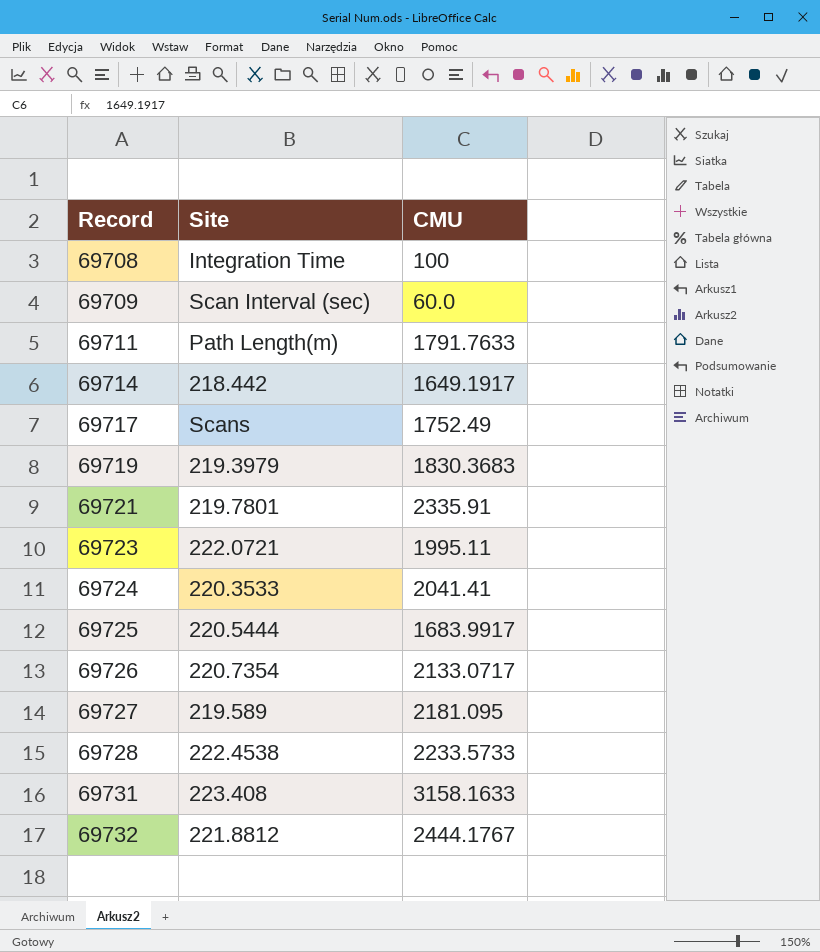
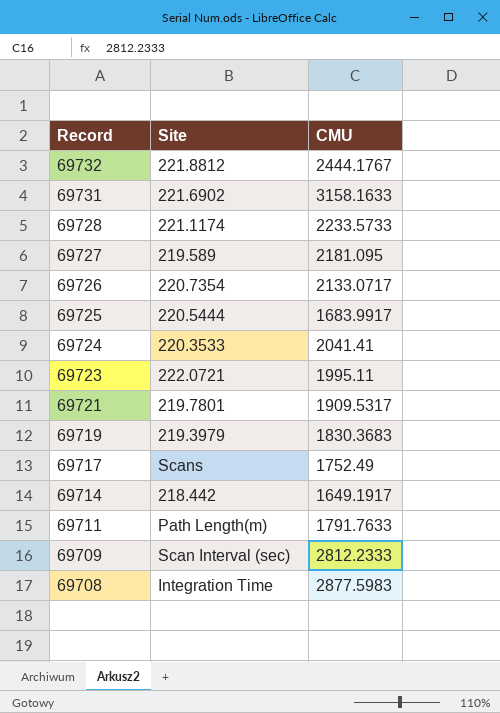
row order: Record ascending -> Record descending
69731 | Site: 223.408 -> 221.6902
69728 | Site: 222.4538 -> 221.1174
69721 | CMU: 2335.91 -> 1909.5317
69709 | CMU: 60.0 -> 2812.2333
69708 | CMU: 100 -> 2877.5983

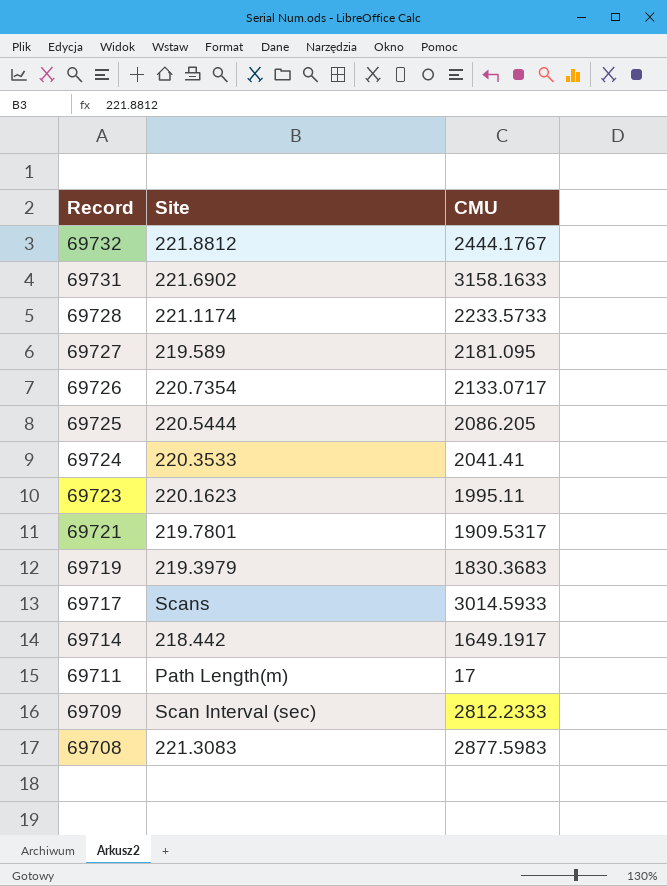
69725 | CMU: 1683.9917 -> 2086.205
69723 | Site: 222.0721 -> 220.1623
69717 | CMU: 1752.49 -> 3014.5933
69711 | CMU: 1791.7633 -> 17
69708 | Site: Integration Time -> 221.3083

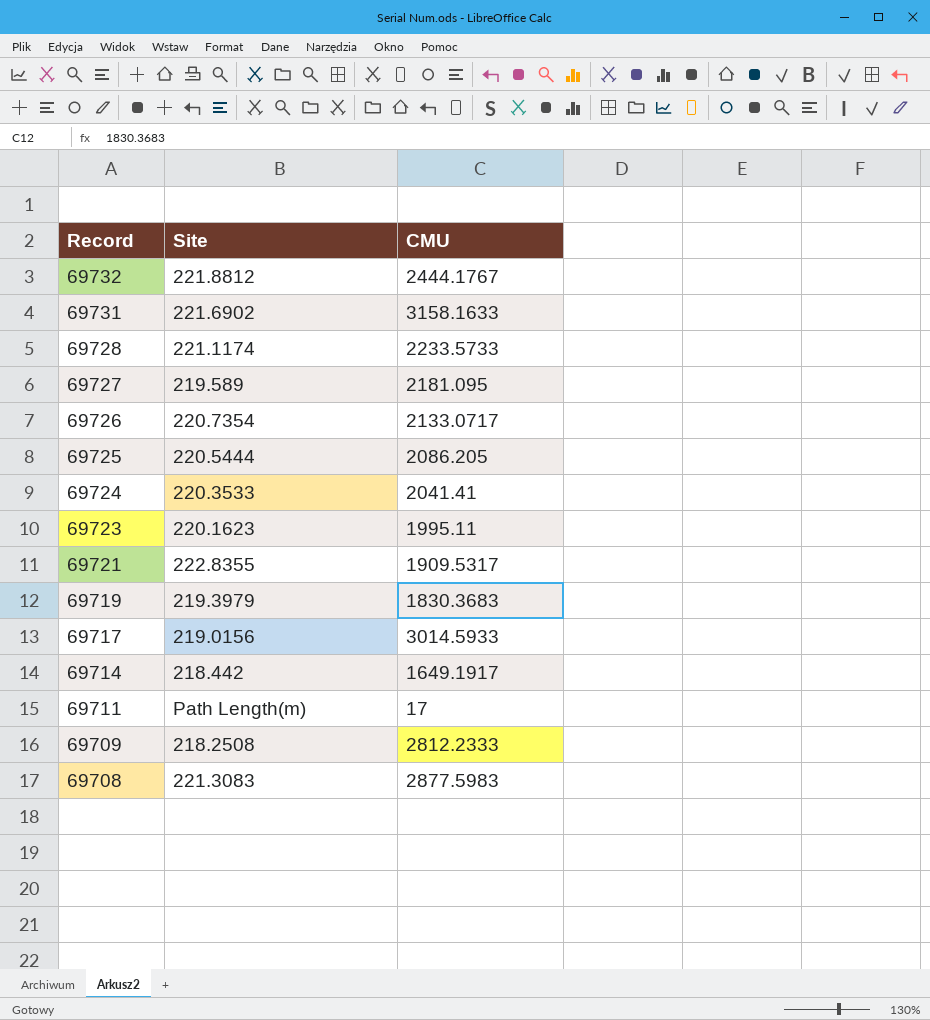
69721 | Site: 219.7801 -> 222.8355
69717 | Site: Scans -> 219.0156
69709 | Site: Scan Interval (sec) -> 218.2508

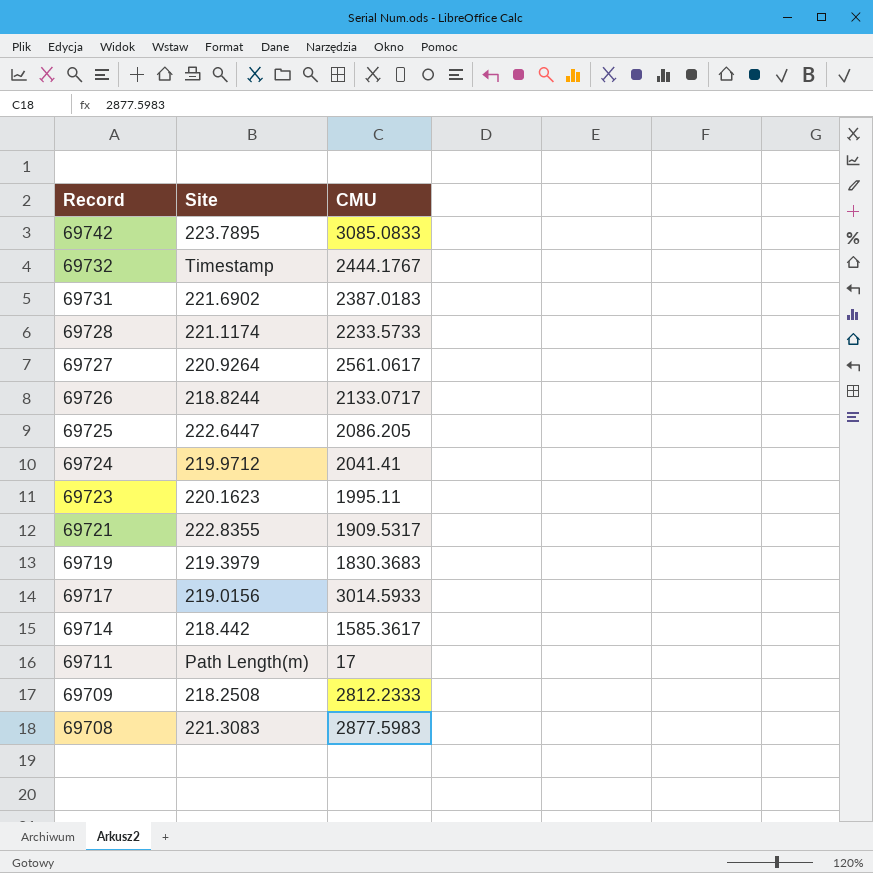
row 69742: none -> 223.7895 | 3085.0833
69732 | Site: 221.8812 -> Timestamp
69731 | CMU: 3158.1633 -> 2387.0183
69727 | Site: 219.589 -> 220.9264
69727 | CMU: 2181.095 -> 2561.0617
69726 | Site: 220.7354 -> 218.8244
69725 | Site: 220.5444 -> 222.6447
69724 | Site: 220.3533 -> 219.9712
69714 | CMU: 1649.1917 -> 1585.3617

